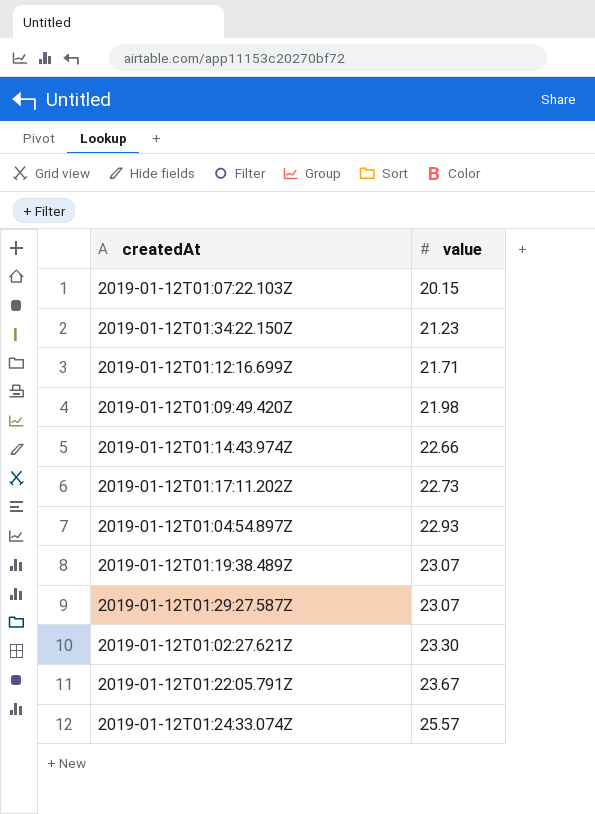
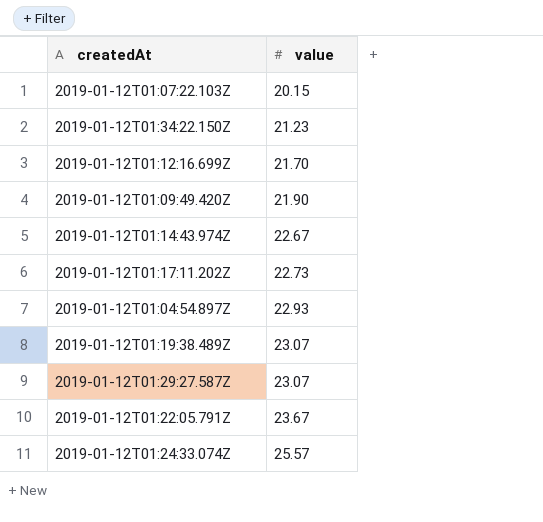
row 2019-01-12T01:02:27.621Z: 23.30 -> none
2019-01-12T01:12:16.699Z | value: 21.71 -> 21.70
2019-01-12T01:09:49.420Z | value: 21.98 -> 21.90
2019-01-12T01:14:43.974Z | value: 22.66 -> 22.67

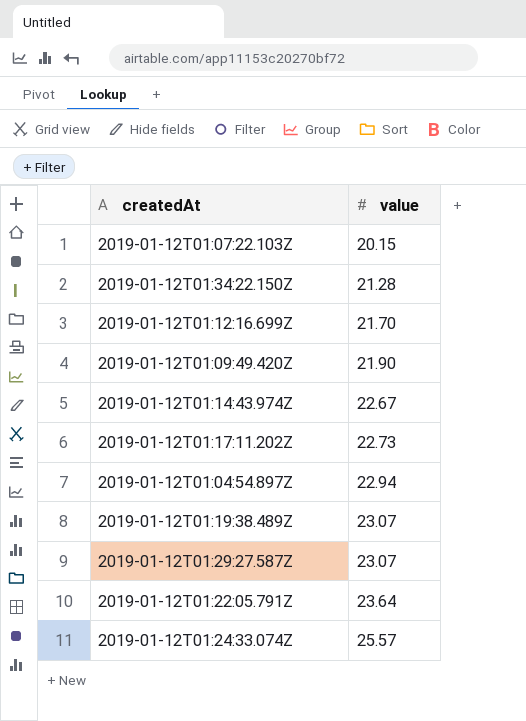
2019-01-12T01:34:22.150Z | value: 21.23 -> 21.28
2019-01-12T01:04:54.897Z | value: 22.93 -> 22.94
2019-01-12T01:22:05.791Z | value: 23.67 -> 23.64

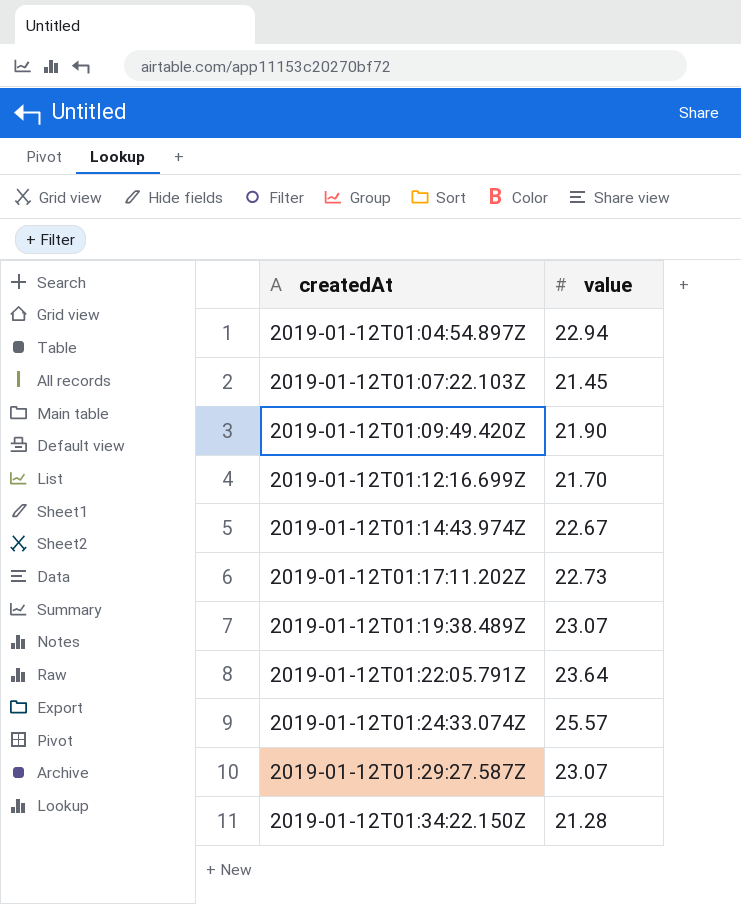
row order: value ascending -> createdAt ascending
2019-01-12T01:07:22.103Z | value: 20.15 -> 21.45

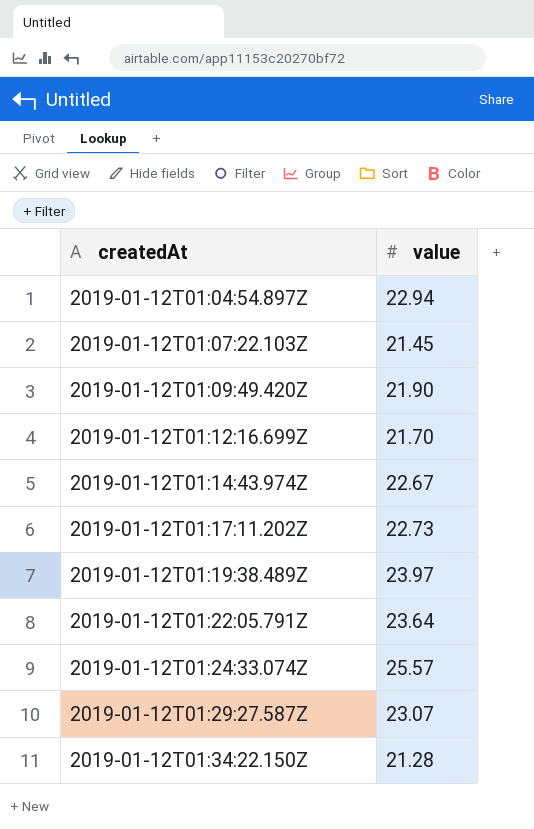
2019-01-12T01:19:38.489Z | value: 23.07 -> 23.97

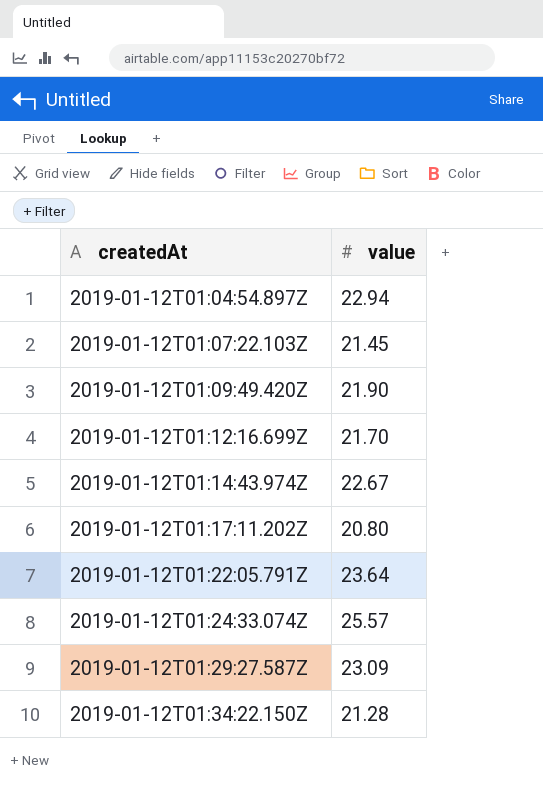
row 2019-01-12T01:19:38.489Z: 23.97 -> none
2019-01-12T01:17:11.202Z | value: 22.73 -> 20.80
2019-01-12T01:29:27.587Z | value: 23.07 -> 23.09

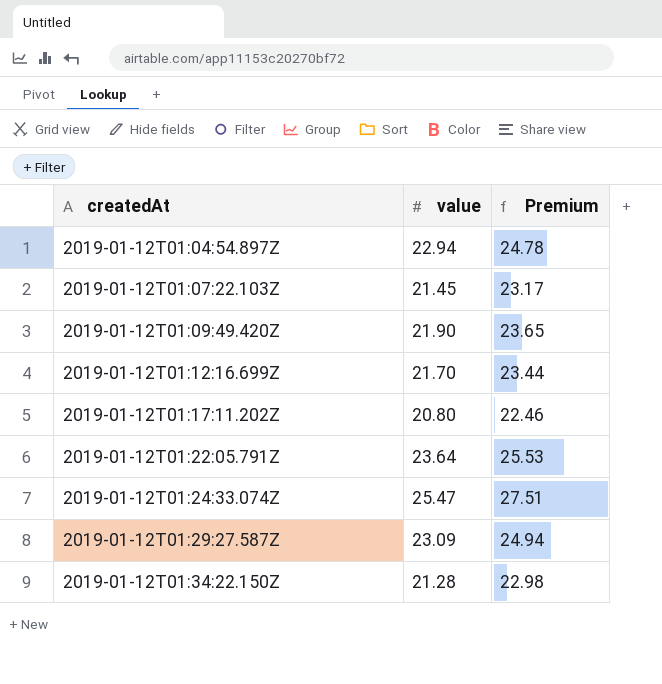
column Premium | formula: none -> [value] * 1.08
row 2019-01-12T01:14:43.974Z: 22.67 -> none
2019-01-12T01:24:33.074Z | value: 25.57 -> 25.47

